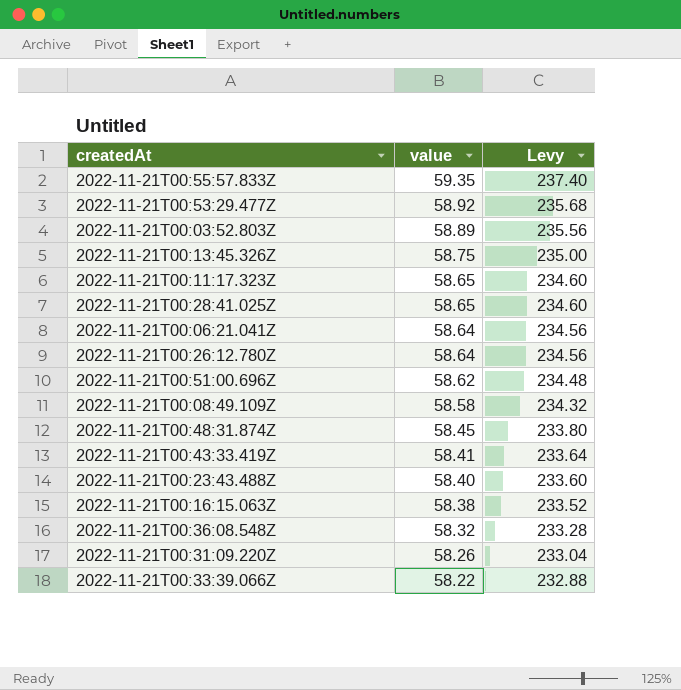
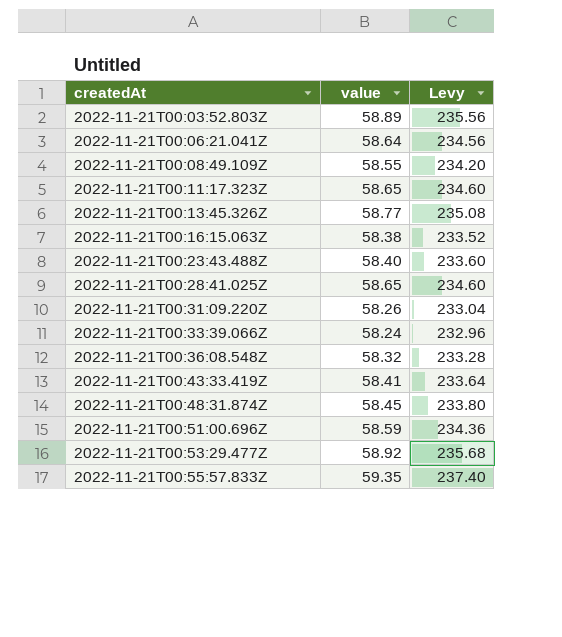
row order: value descending -> createdAt ascending
row 2022-11-21T00:26:12.780Z: 58.64 | 234.56 -> none
2022-11-21T00:08:49.109Z | value: 58.58 -> 58.55
2022-11-21T00:08:49.109Z | Levy: 234.32 -> 234.20
2022-11-21T00:13:45.326Z | value: 58.75 -> 58.77
2022-11-21T00:13:45.326Z | Levy: 235.00 -> 235.08
2022-11-21T00:33:39.066Z | value: 58.22 -> 58.24
2022-11-21T00:33:39.066Z | Levy: 232.88 -> 232.96
2022-11-21T00:51:00.696Z | value: 58.62 -> 58.59
2022-11-21T00:51:00.696Z | Levy: 234.48 -> 234.36

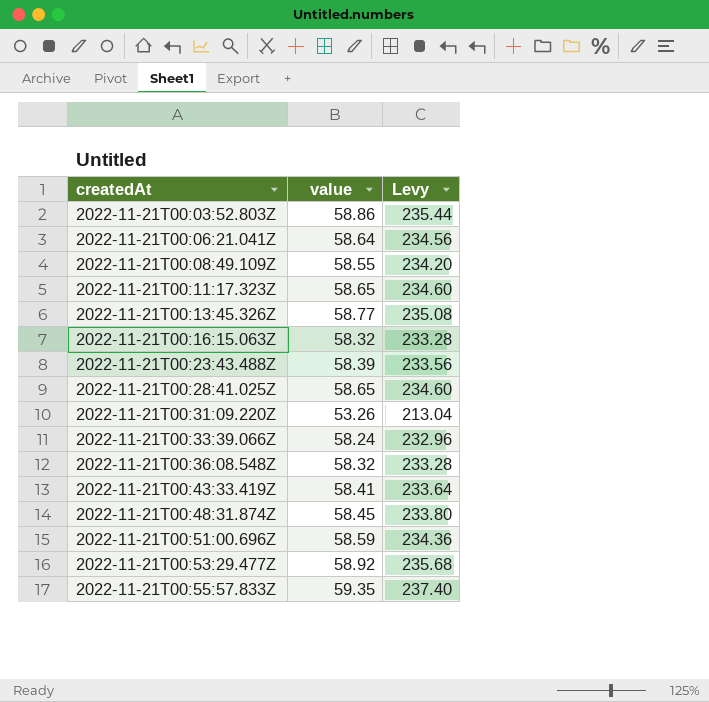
2022-11-21T00:03:52.803Z | value: 58.89 -> 58.86
2022-11-21T00:03:52.803Z | Levy: 235.56 -> 235.44
2022-11-21T00:16:15.063Z | value: 58.38 -> 58.32
2022-11-21T00:16:15.063Z | Levy: 233.52 -> 233.28
2022-11-21T00:23:43.488Z | value: 58.40 -> 58.39
2022-11-21T00:23:43.488Z | Levy: 233.60 -> 233.56
2022-11-21T00:31:09.220Z | value: 58.26 -> 53.26
2022-11-21T00:31:09.220Z | Levy: 233.04 -> 213.04

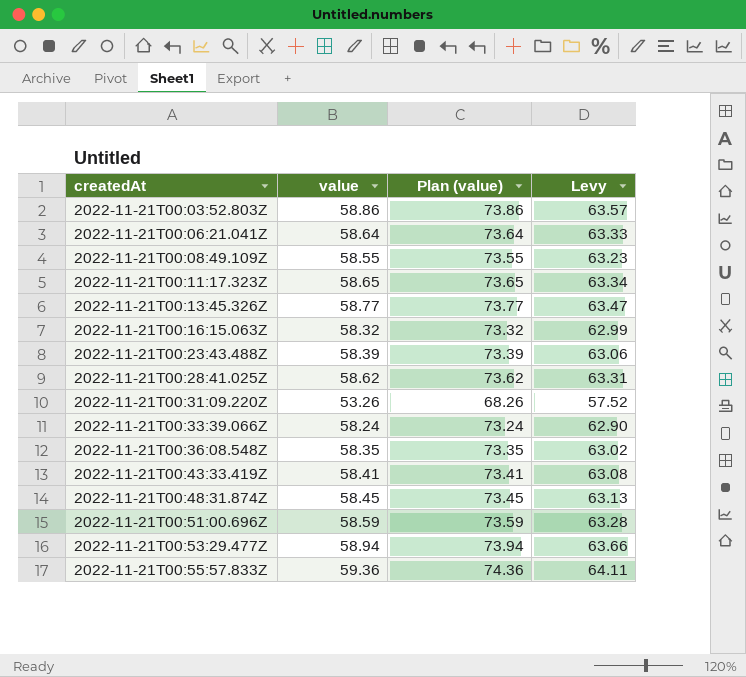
column Plan (value) | formula: none -> [value] + 15
column Levy | formula: [value] * 4 -> [value] * 1.08
2022-11-21T00:28:41.025Z | value: 58.65 -> 58.62
2022-11-21T00:36:08.548Z | value: 58.32 -> 58.35
2022-11-21T00:53:29.477Z | value: 58.92 -> 58.94
2022-11-21T00:55:57.833Z | value: 59.35 -> 59.36

